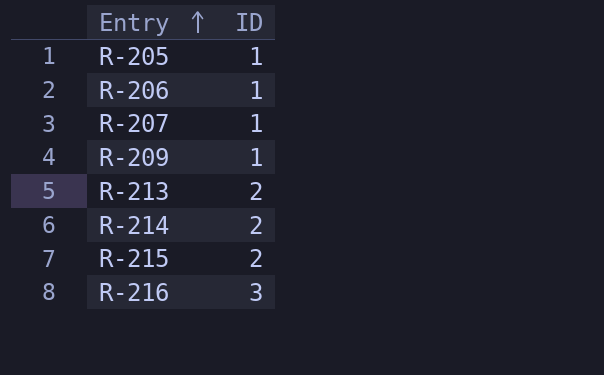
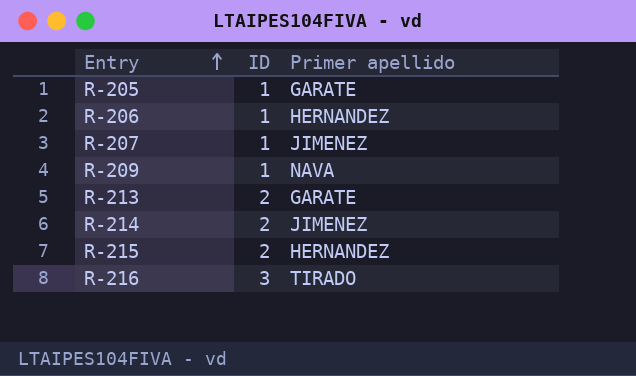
column Primer apellido | position: none -> 3

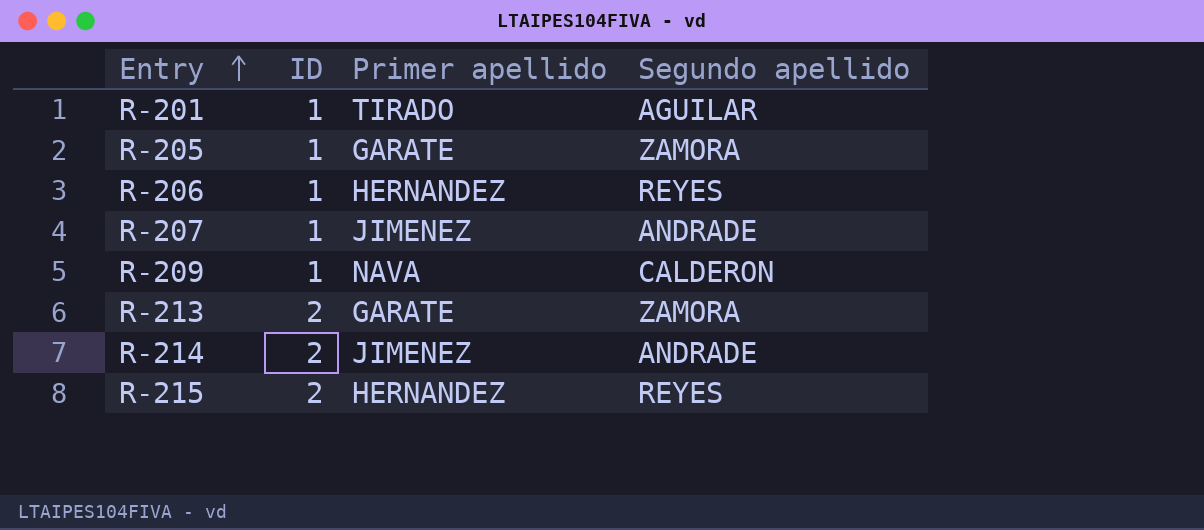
column Segundo apellido | position: none -> 4
row R-216: 3 | TIRADO -> none
row R-201: none -> 1 | TIRADO | AGUILAR

